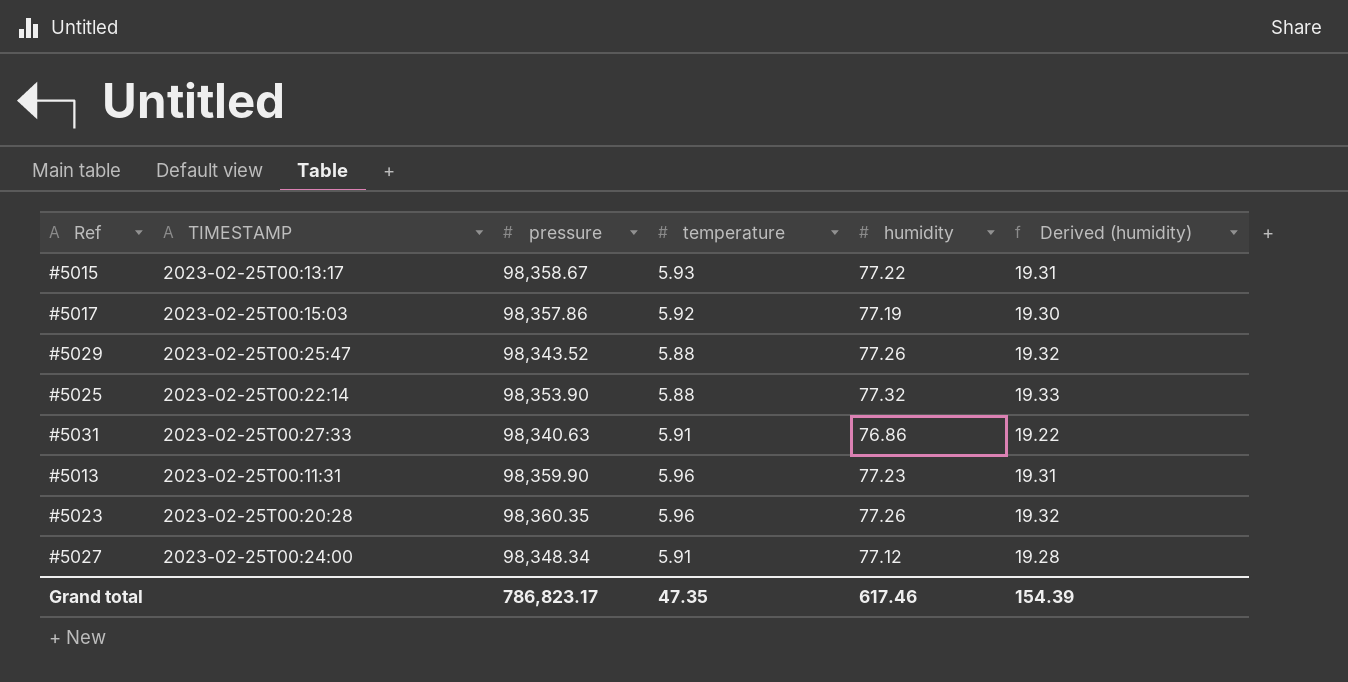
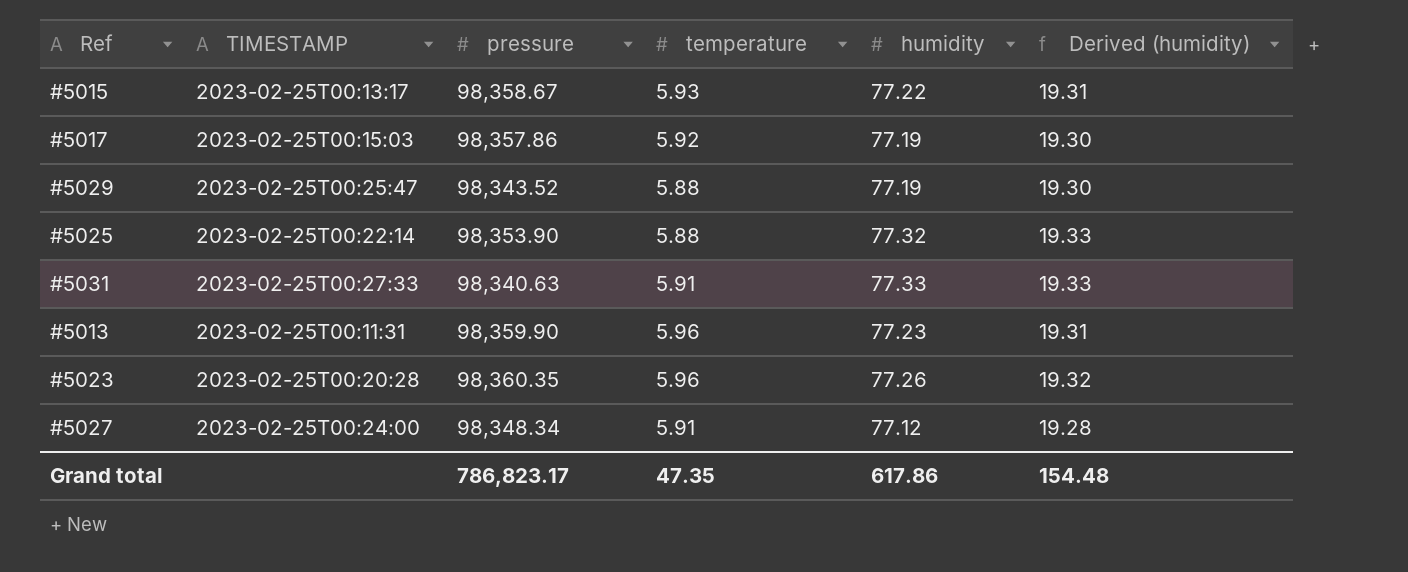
#5029 | humidity: 77.26 -> 77.19
#5029 | Derived (humidity): 19.32 -> 19.30
#5031 | humidity: 76.86 -> 77.33
#5031 | Derived (humidity): 19.22 -> 19.33
Grand total | humidity: 617.46 -> 617.86
Grand total | Derived (humidity): 154.39 -> 154.48

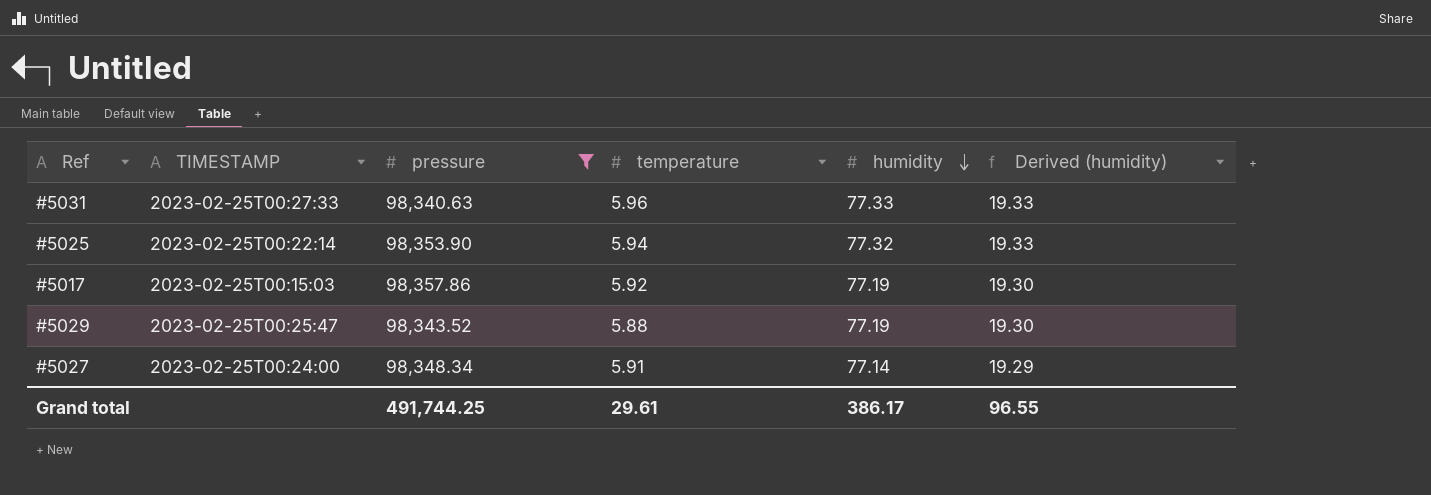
filter: none -> pressure <= 98,357.86
row order: none -> humidity descending
#5031 | temperature: 5.91 -> 5.96
#5025 | temperature: 5.88 -> 5.94
#5027 | humidity: 77.12 -> 77.14
#5027 | Derived (humidity): 19.28 -> 19.29
Grand total | pressure: 786,823.17 -> 491,744.25
Grand total | temperature: 47.35 -> 29.61
Grand total | humidity: 617.86 -> 386.17
Grand total | Derived (humidity): 154.48 -> 96.55

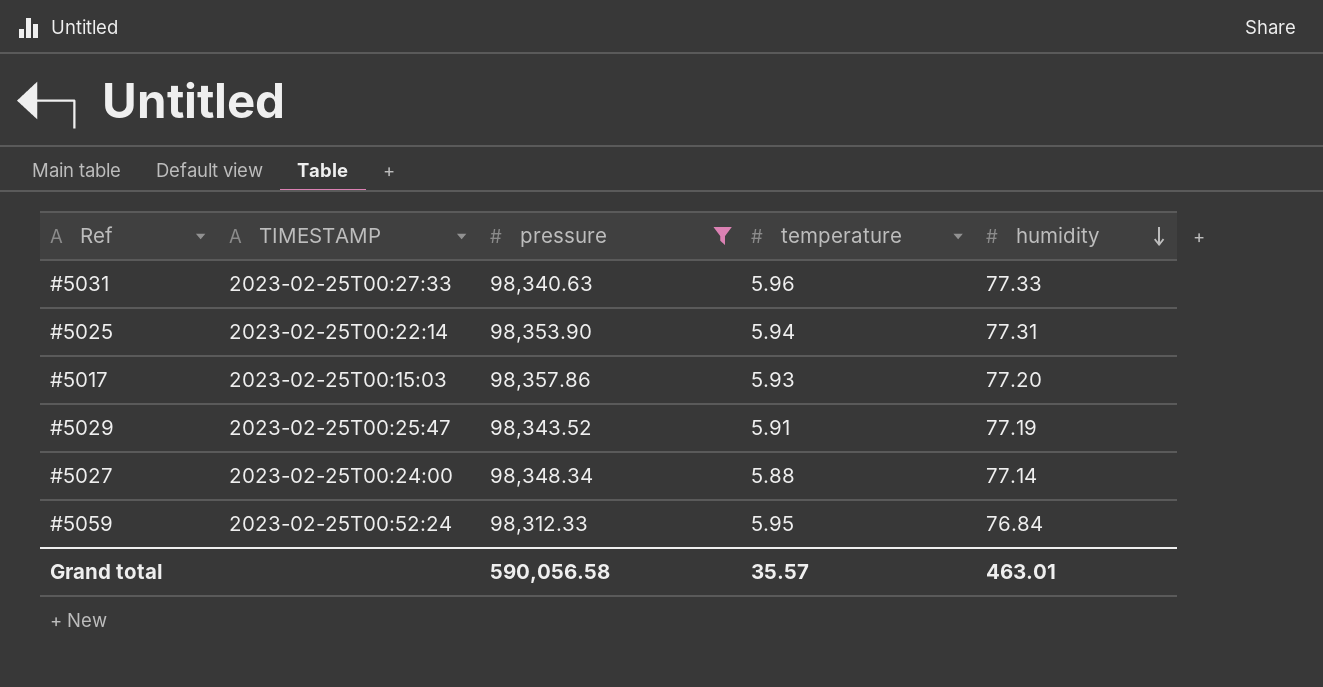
column Derived (humidity) | formula: [humidity] * 0.25 -> none
#5025 | humidity: 77.32 -> 77.31
#5017 | temperature: 5.92 -> 5.93
#5017 | humidity: 77.19 -> 77.20
#5029 | temperature: 5.88 -> 5.91
#5027 | temperature: 5.91 -> 5.88
row #5059: none -> 2023-02-25T00:52:24 | 98,312.33 | 5.95 | 76.84
Grand total | pressure: 491,744.25 -> 590,056.58
Grand total | temperature: 29.61 -> 35.57
Grand total | humidity: 386.17 -> 463.01

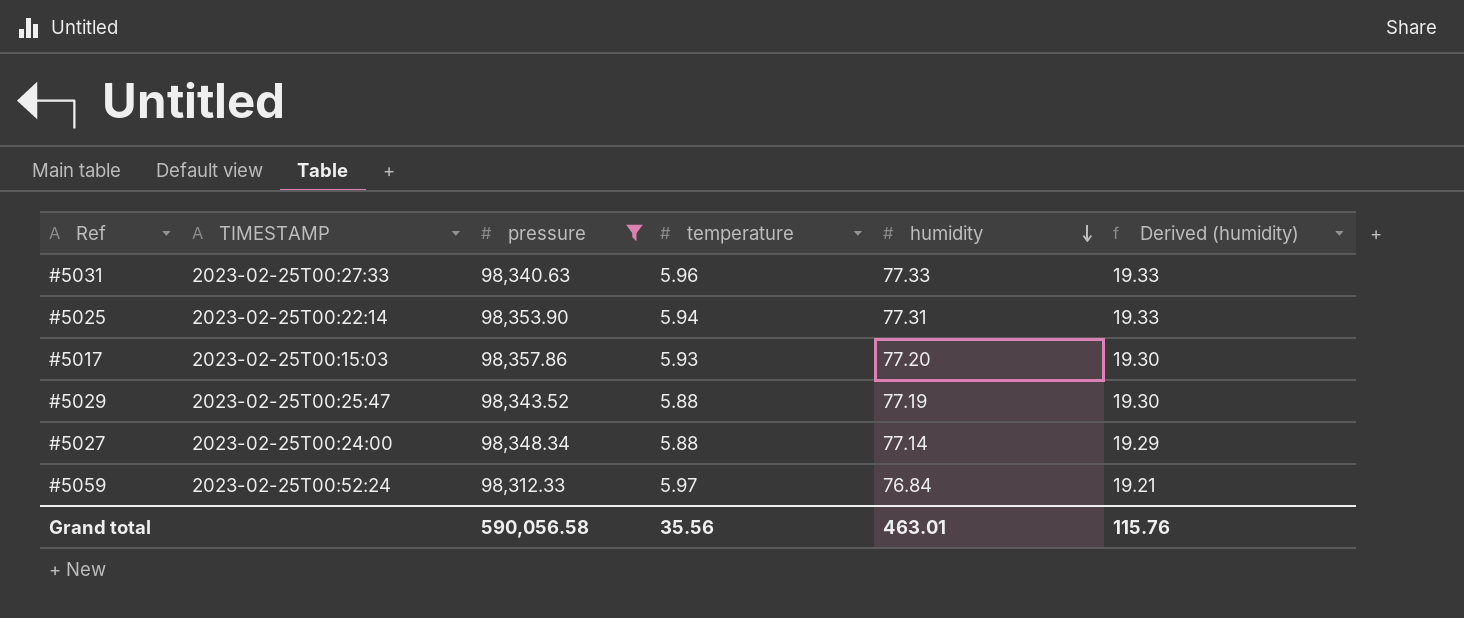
column Derived (humidity) | formula: none -> [humidity] * 0.25
#5029 | temperature: 5.91 -> 5.88
#5059 | temperature: 5.95 -> 5.97
Grand total | temperature: 35.57 -> 35.56

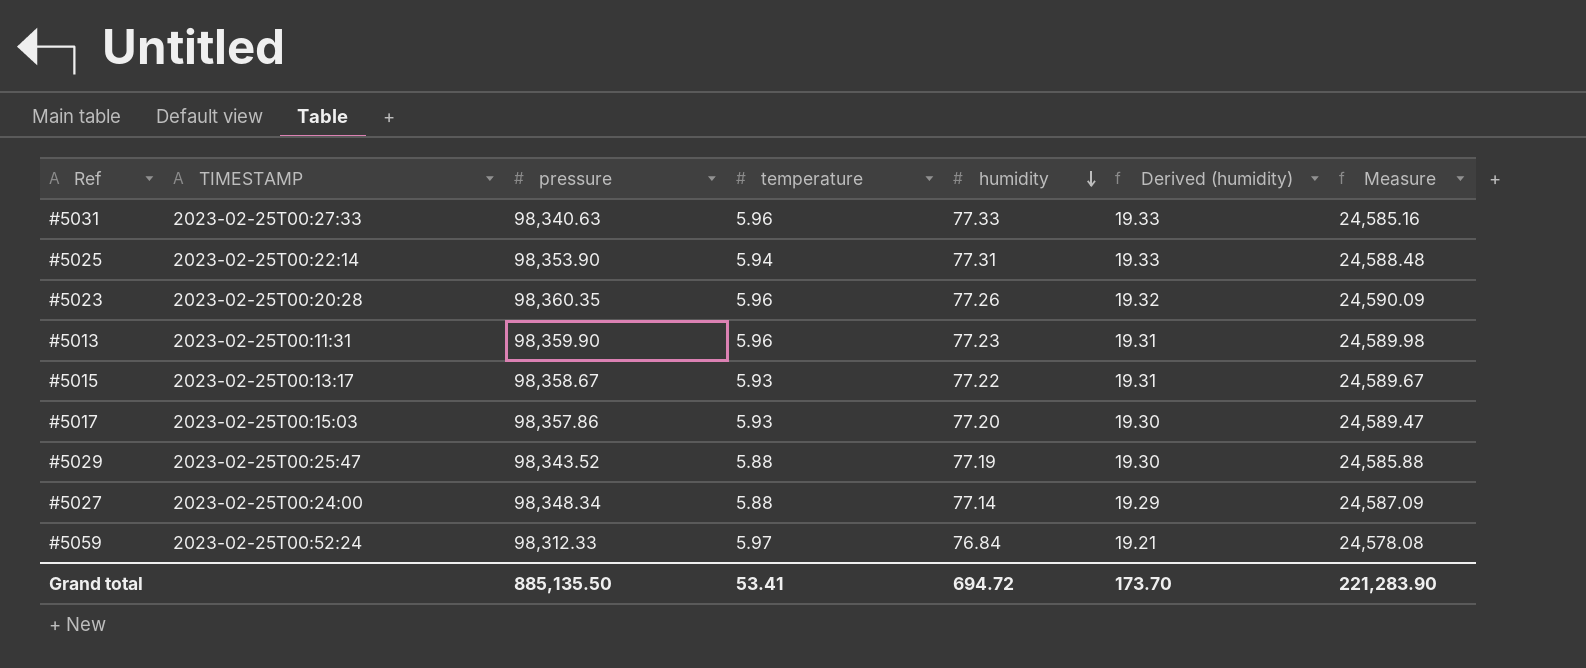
filter: pressure <= 98,357.86 -> none
column Measure | formula: none -> [pressure] * 0.25
Grand total | pressure: 590,056.58 -> 885,135.50
Grand total | temperature: 35.56 -> 53.41
Grand total | humidity: 463.01 -> 694.72
Grand total | Derived (humidity): 115.76 -> 173.70

